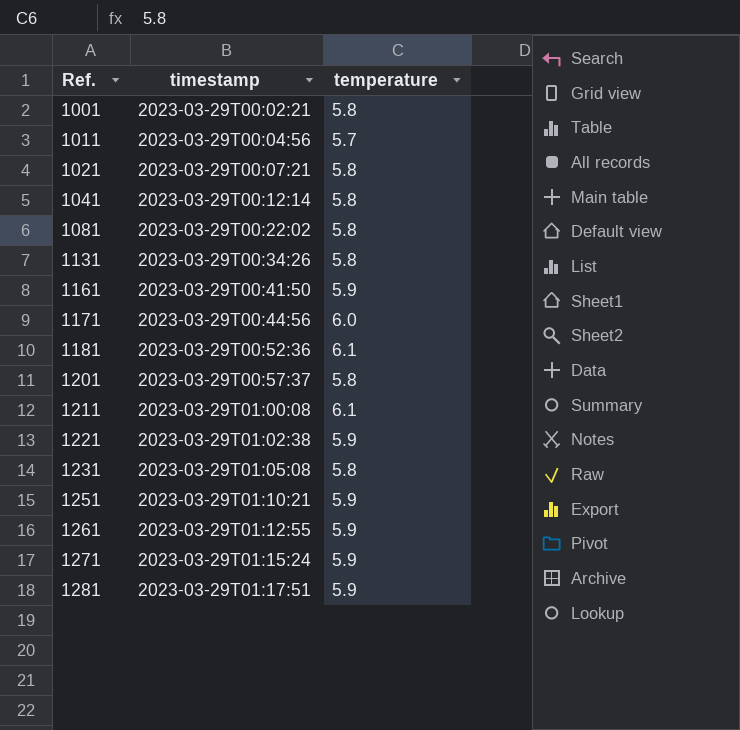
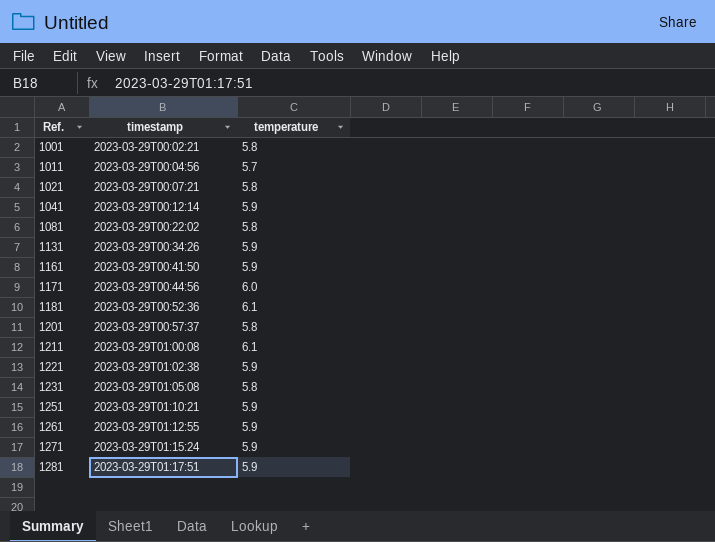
1041 | temperature: 5.8 -> 5.9
1131 | temperature: 5.8 -> 5.9

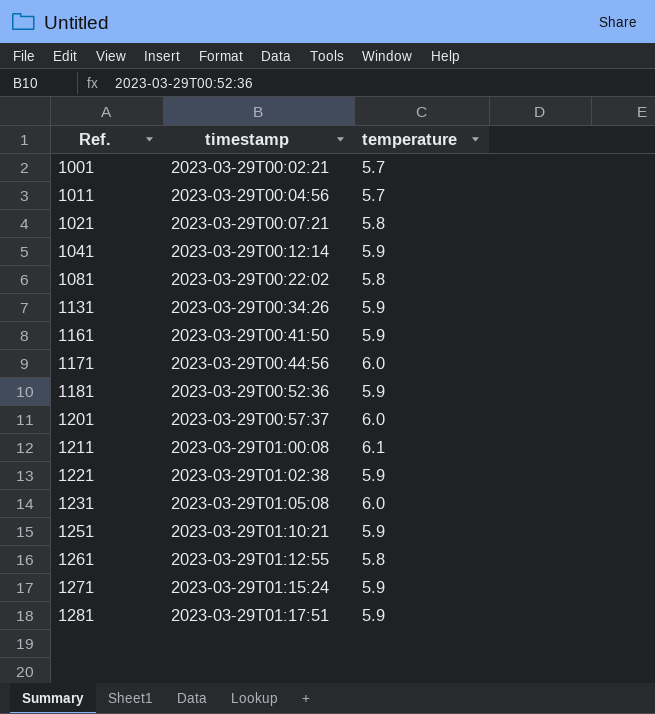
1001 | temperature: 5.8 -> 5.7
1181 | temperature: 6.1 -> 5.9
1201 | temperature: 5.8 -> 6.0
1231 | temperature: 5.8 -> 6.0
1261 | temperature: 5.9 -> 5.8

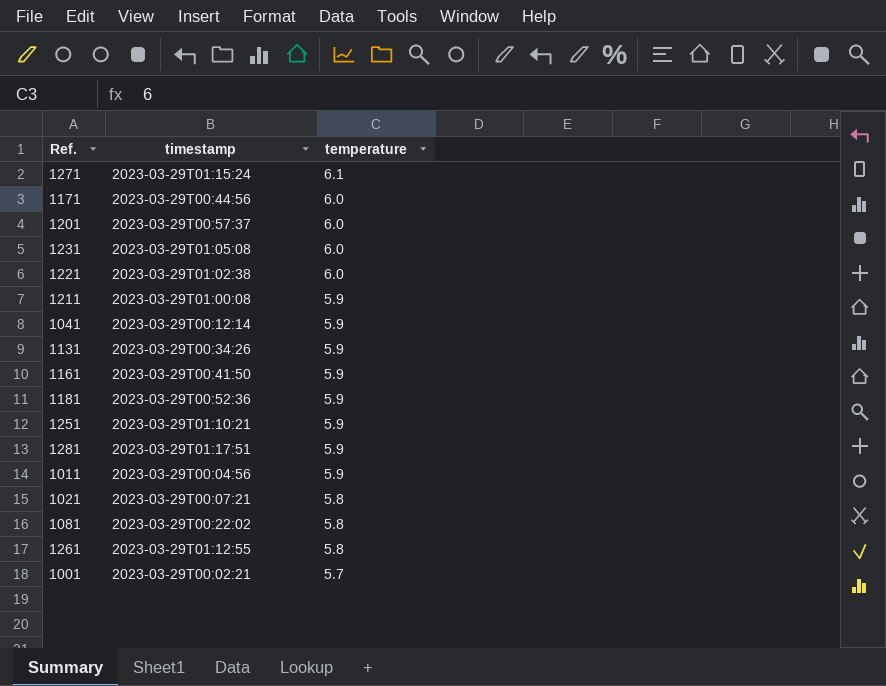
row order: Ref. ascending -> temperature descending
1271 | temperature: 5.9 -> 6.1
1221 | temperature: 5.9 -> 6.0
1211 | temperature: 6.1 -> 5.9
1011 | temperature: 5.7 -> 5.9

